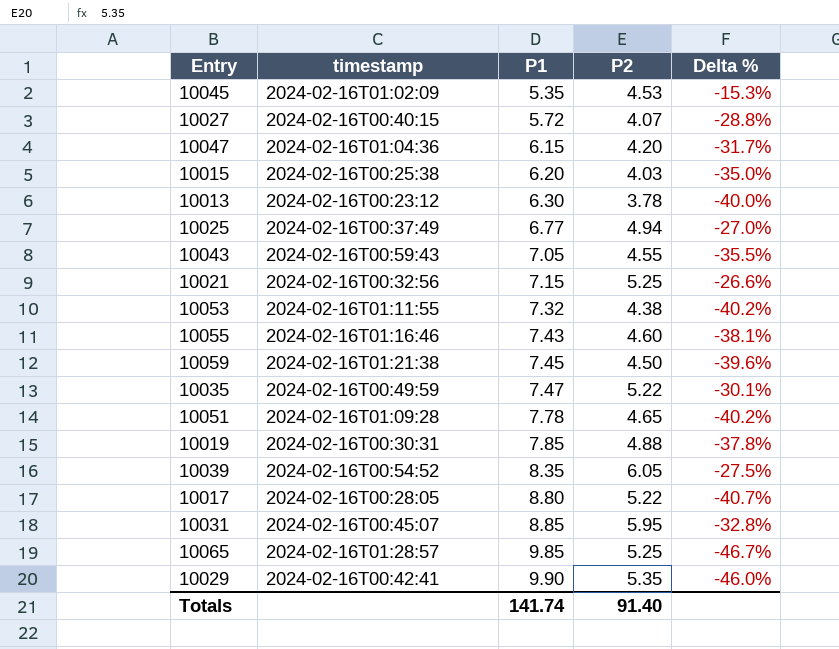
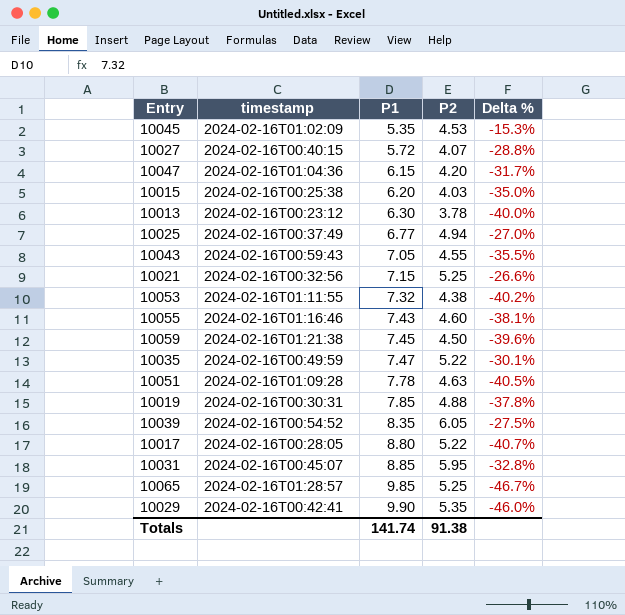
10051 | P2: 4.65 -> 4.63
10051 | Delta %: -40.2% -> -40.5%
Totals | P2: 91.40 -> 91.38

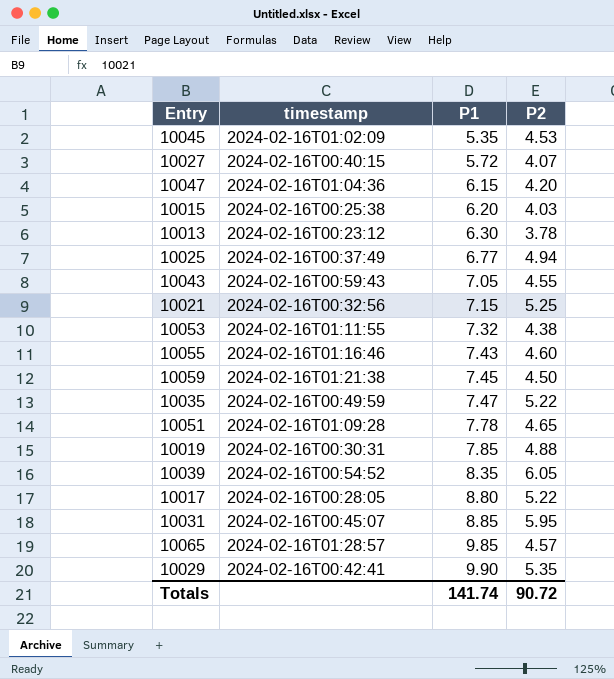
column Delta % | formula: ([P2] - [P1]) / [P1] -> none
10051 | P2: 4.63 -> 4.65
10065 | P2: 5.25 -> 4.57
Totals | P2: 91.38 -> 90.72

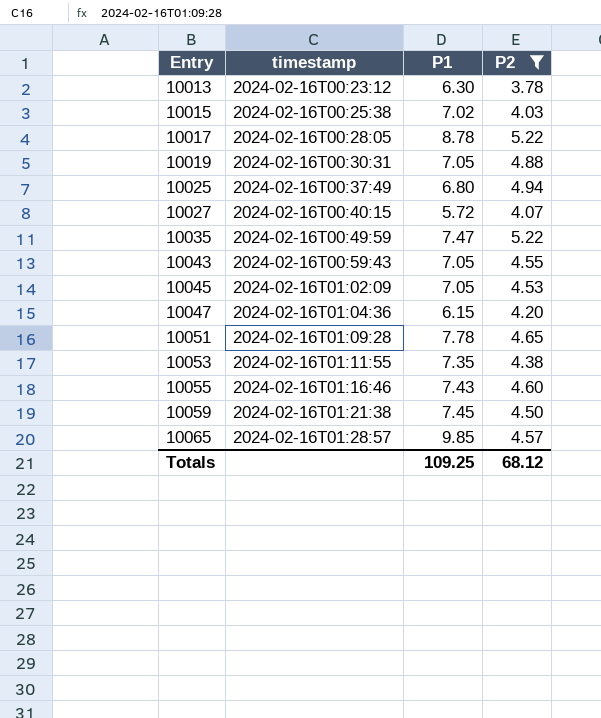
filter: none -> P2 <= 5.22
row order: P1 ascending -> Entry ascending
10015 | P1: 6.20 -> 7.02
10017 | P1: 8.80 -> 8.78
10019 | P1: 7.85 -> 7.05
10025 | P1: 6.77 -> 6.80
10045 | P1: 5.35 -> 7.05
10053 | P1: 7.32 -> 7.35
Totals | P1: 141.74 -> 109.25
Totals | P2: 90.72 -> 68.12

